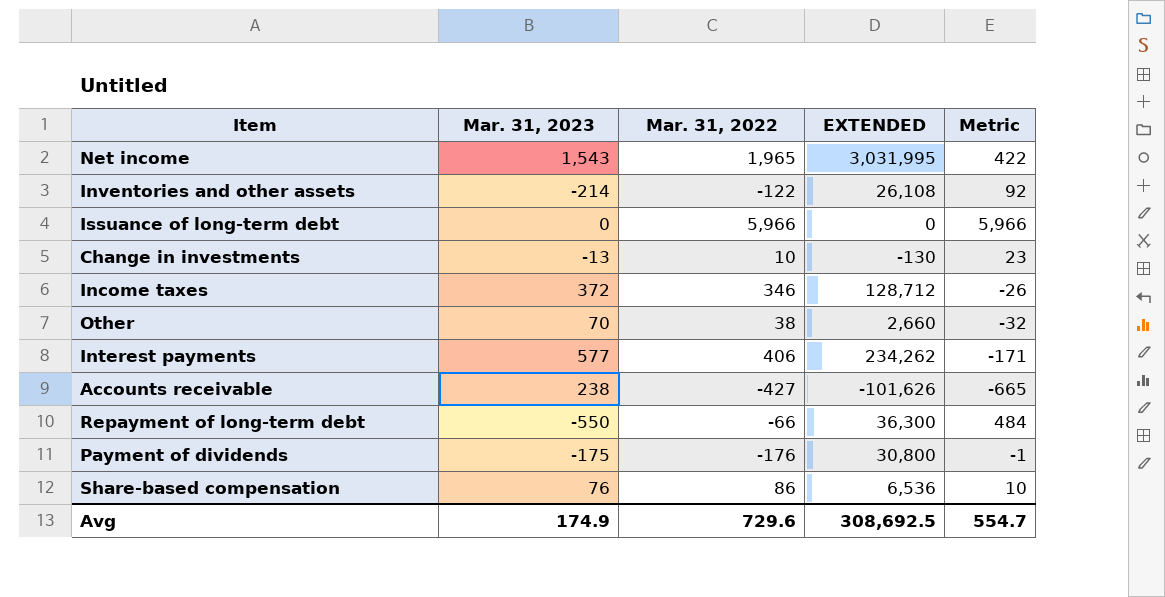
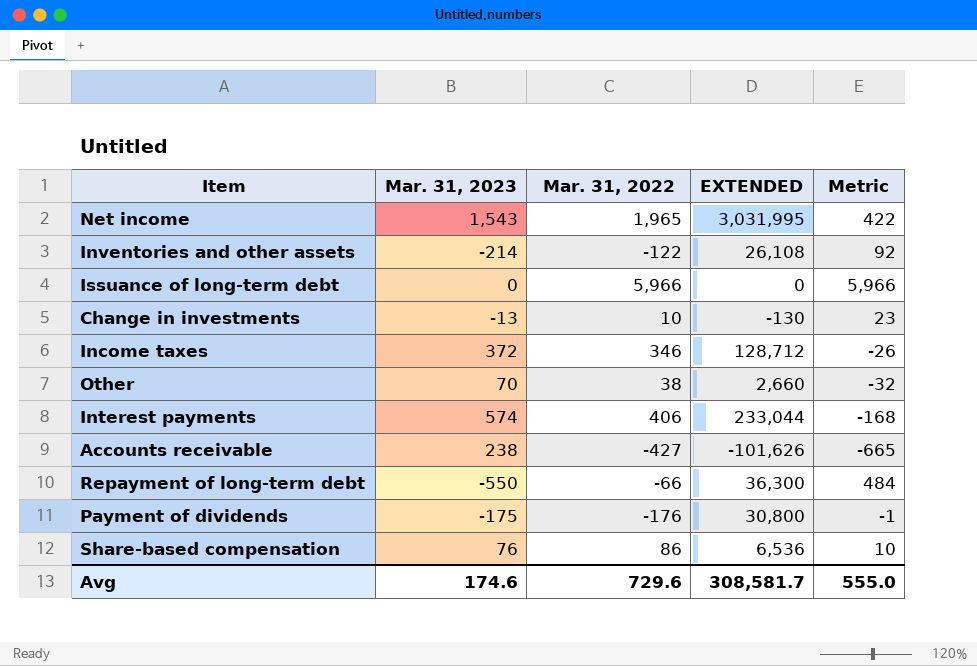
Interest payments | Mar. 31, 2023: 577 -> 574
Interest payments | EXTENDED: 234,262 -> 233,044
Interest payments | Metric: -171 -> -168
Avg | Mar. 31, 2023: 174.9 -> 174.6
Avg | EXTENDED: 308,692.5 -> 308,581.7
Avg | Metric: 554.7 -> 555.0

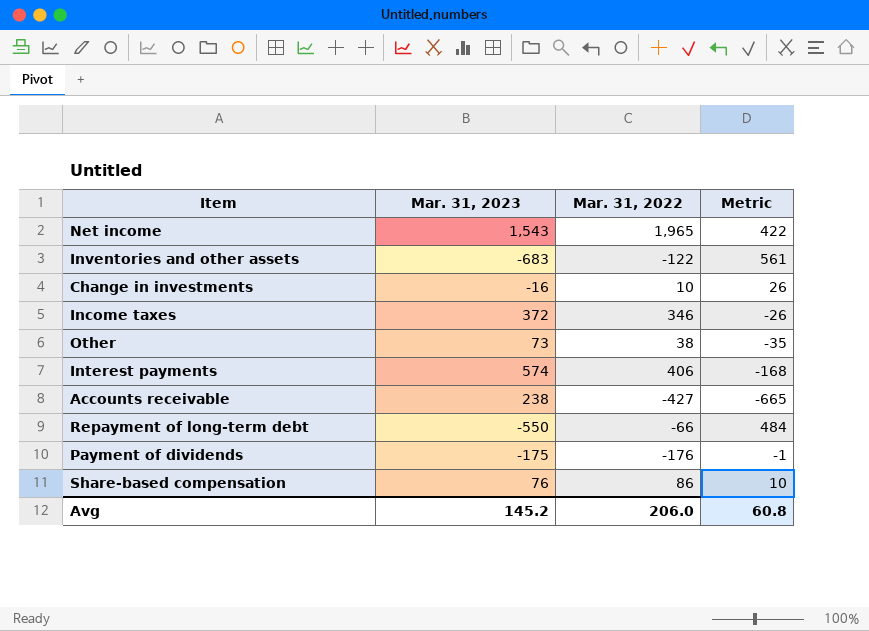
column EXTENDED | formula: [Mar. 31, 2023] * [Mar. 31, 2022] -> none
row Issuance of long-term debt: 0 | 5,966 | 0 | 5,966 -> none
Inventories and other assets | Mar. 31, 2023: -214 -> -683
Inventories and other assets | Metric: 92 -> 561
Change in investments | Mar. 31, 2023: -13 -> -16
Change in investments | Metric: 23 -> 26
Other | Mar. 31, 2023: 70 -> 73
Other | Metric: -32 -> -35
Avg | Mar. 31, 2023: 174.6 -> 145.2
Avg | Mar. 31, 2022: 729.6 -> 206.0
Avg | Metric: 555.0 -> 60.8

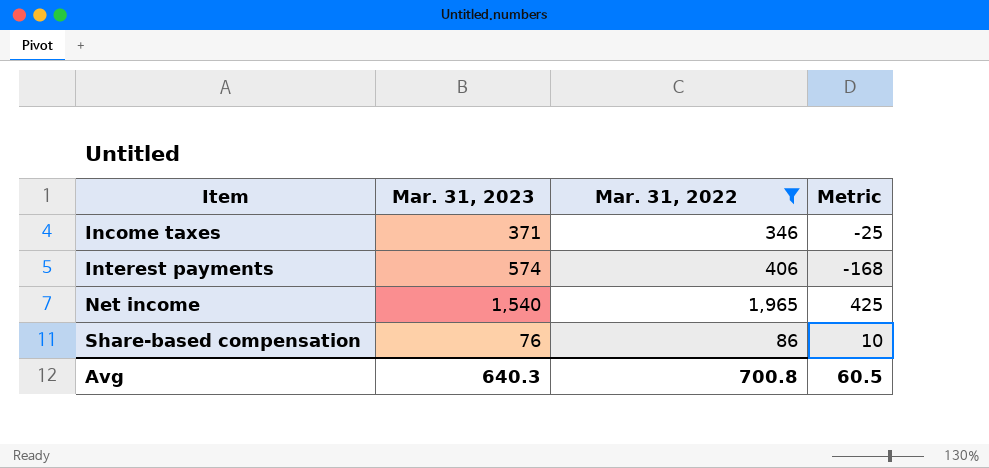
filter: none -> Mar. 31, 2022 >= 86
row order: none -> Item ascending
Income taxes | Mar. 31, 2023: 372 -> 371
Income taxes | Metric: -26 -> -25
Net income | Mar. 31, 2023: 1,543 -> 1,540
Net income | Metric: 422 -> 425
Avg | Mar. 31, 2023: 145.2 -> 640.3
Avg | Mar. 31, 2022: 206.0 -> 700.8
Avg | Metric: 60.8 -> 60.5

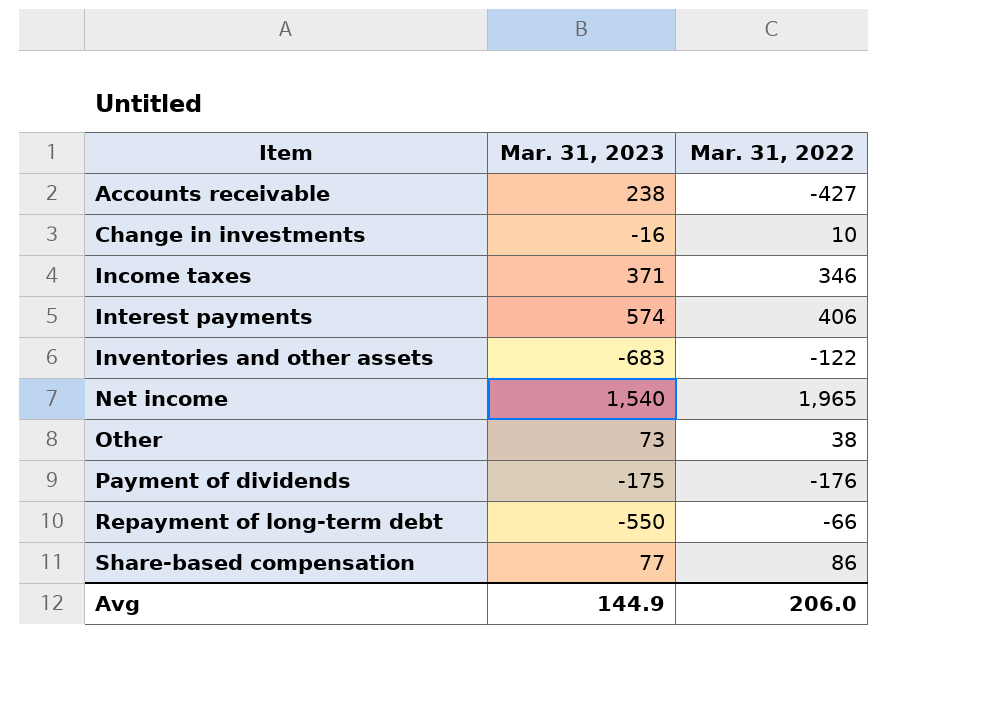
filter: Mar. 31, 2022 >= 86 -> none
column Metric | formula: [Mar. 31, 2022] - [Mar. 31, 2023] -> none
Share-based compensation | Mar. 31, 2023: 76 -> 77
Avg | Mar. 31, 2023: 640.3 -> 144.9
Avg | Mar. 31, 2022: 700.8 -> 206.0

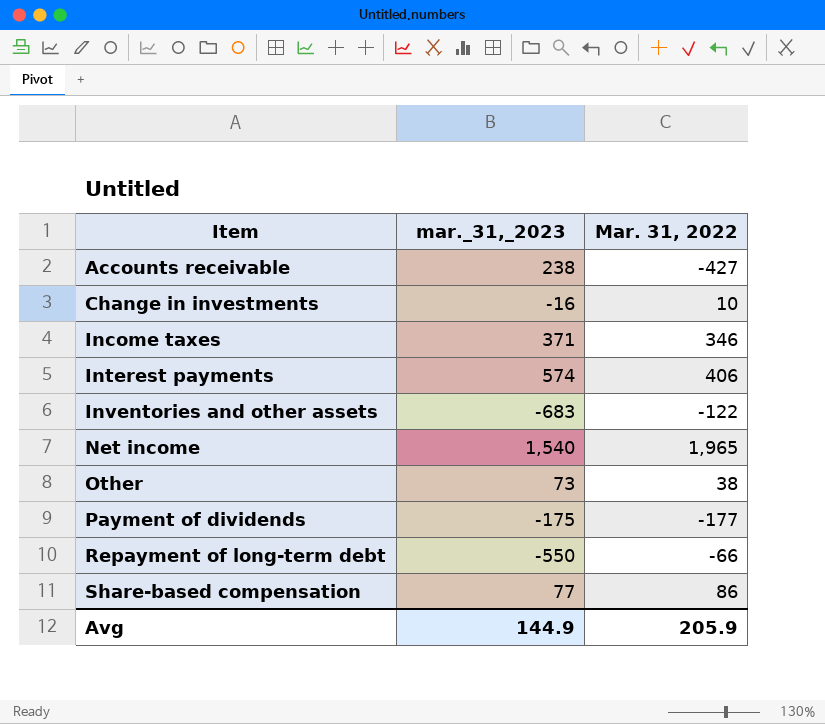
column name: Mar. 31, 2023 -> mar._31,_2023
Payment of dividends | Mar. 31, 2022: -176 -> -177
Avg | Mar. 31, 2022: 206.0 -> 205.9

